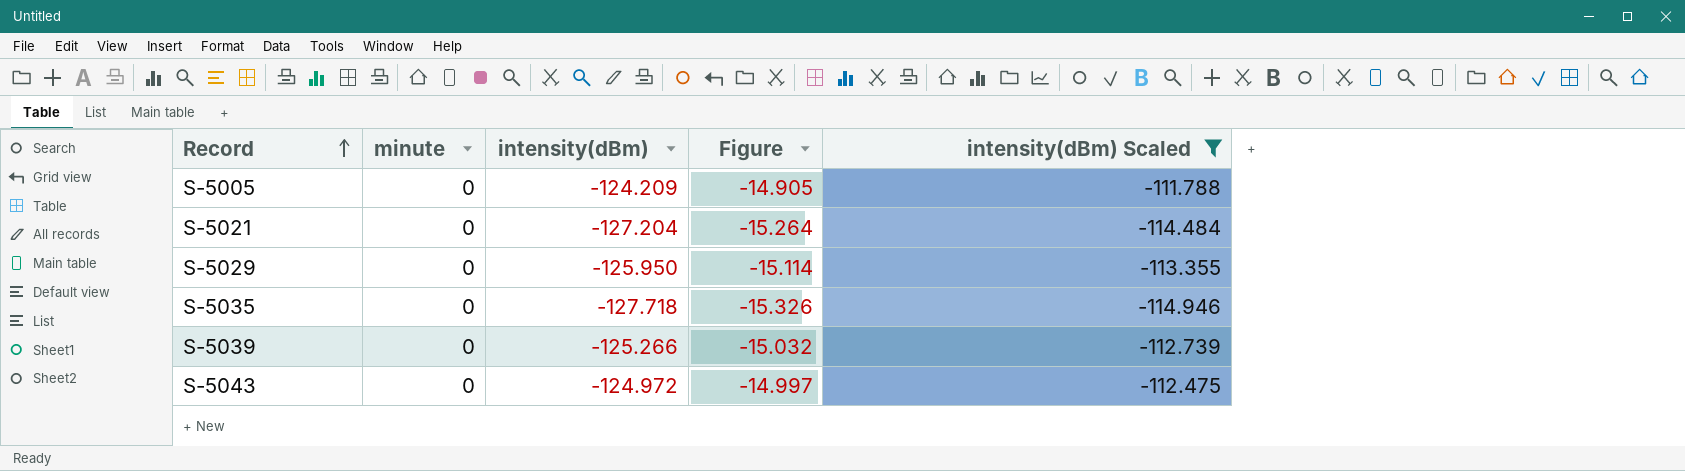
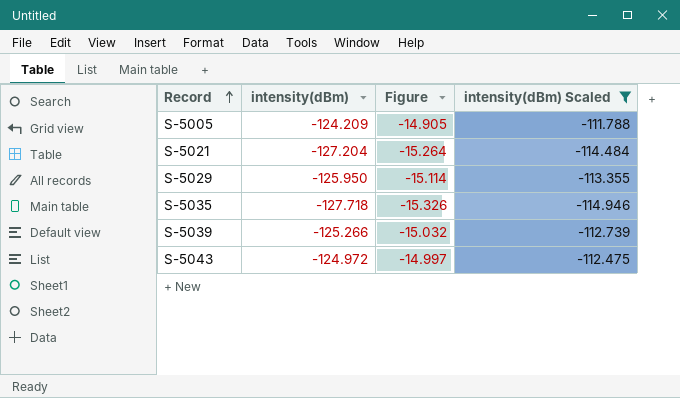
column minute | position: 2 -> none

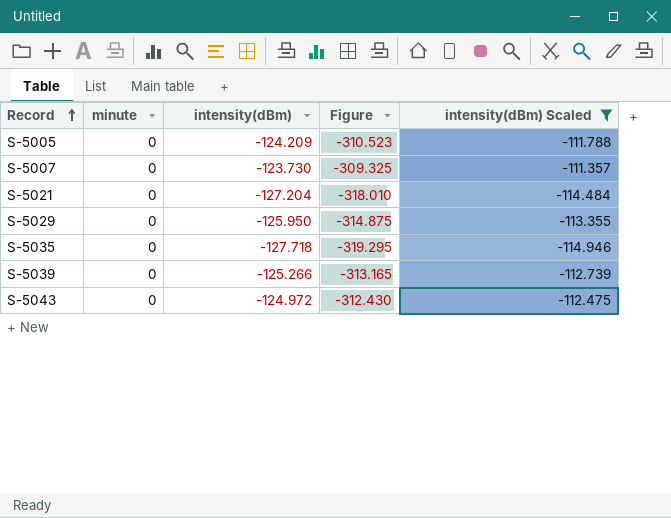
column minute | position: none -> 2
column Figure | formula: [intensity(dBm)] * 0.12 -> [intensity(dBm)] * 2.5
row S-5007: none -> 0 | -123.730 | -309.325 | -111.357

